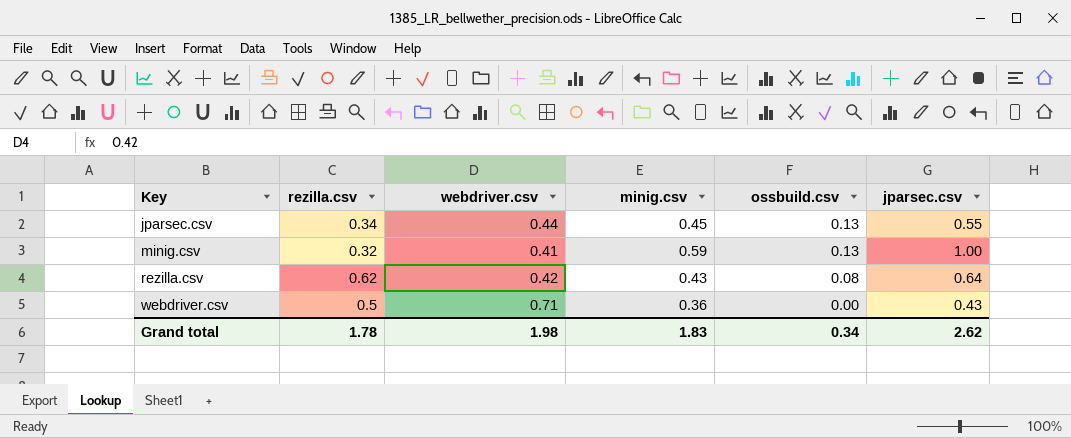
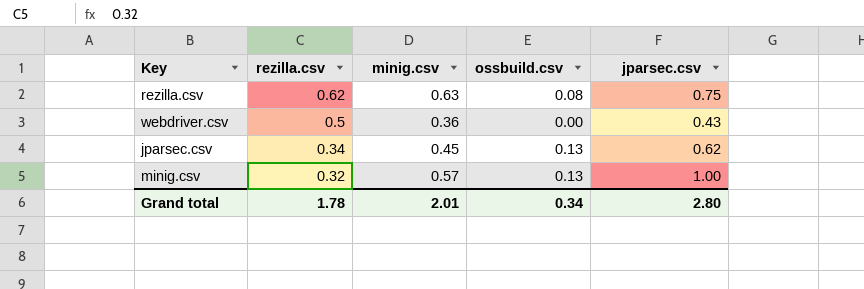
row order: Key ascending -> rezilla.csv descending
column webdriver.csv | position: 3 -> none
rezilla.csv | minig.csv: 0.43 -> 0.63
rezilla.csv | jparsec.csv: 0.64 -> 0.75
jparsec.csv | jparsec.csv: 0.55 -> 0.62
minig.csv | minig.csv: 0.59 -> 0.57
Grand total | minig.csv: 1.83 -> 2.01
Grand total | jparsec.csv: 2.62 -> 2.80

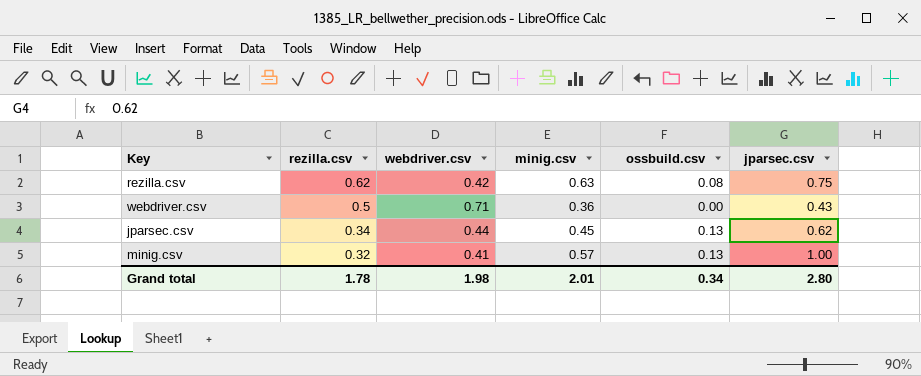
column webdriver.csv | position: none -> 3

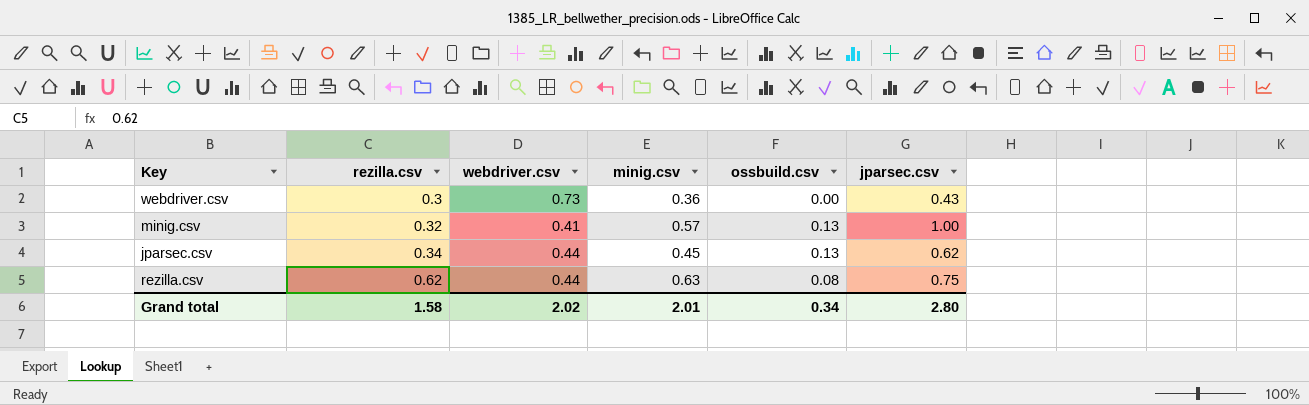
row order: rezilla.csv descending -> rezilla.csv ascending
webdriver.csv | rezilla.csv: 0.5 -> 0.3
webdriver.csv | webdriver.csv: 0.71 -> 0.73
rezilla.csv | webdriver.csv: 0.42 -> 0.44
Grand total | rezilla.csv: 1.78 -> 1.58
Grand total | webdriver.csv: 1.98 -> 2.02

